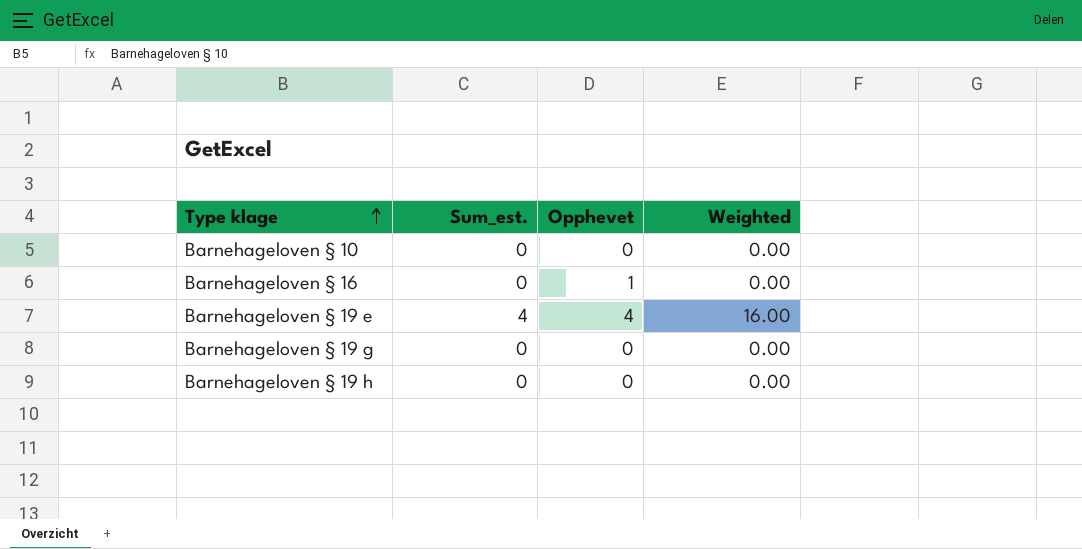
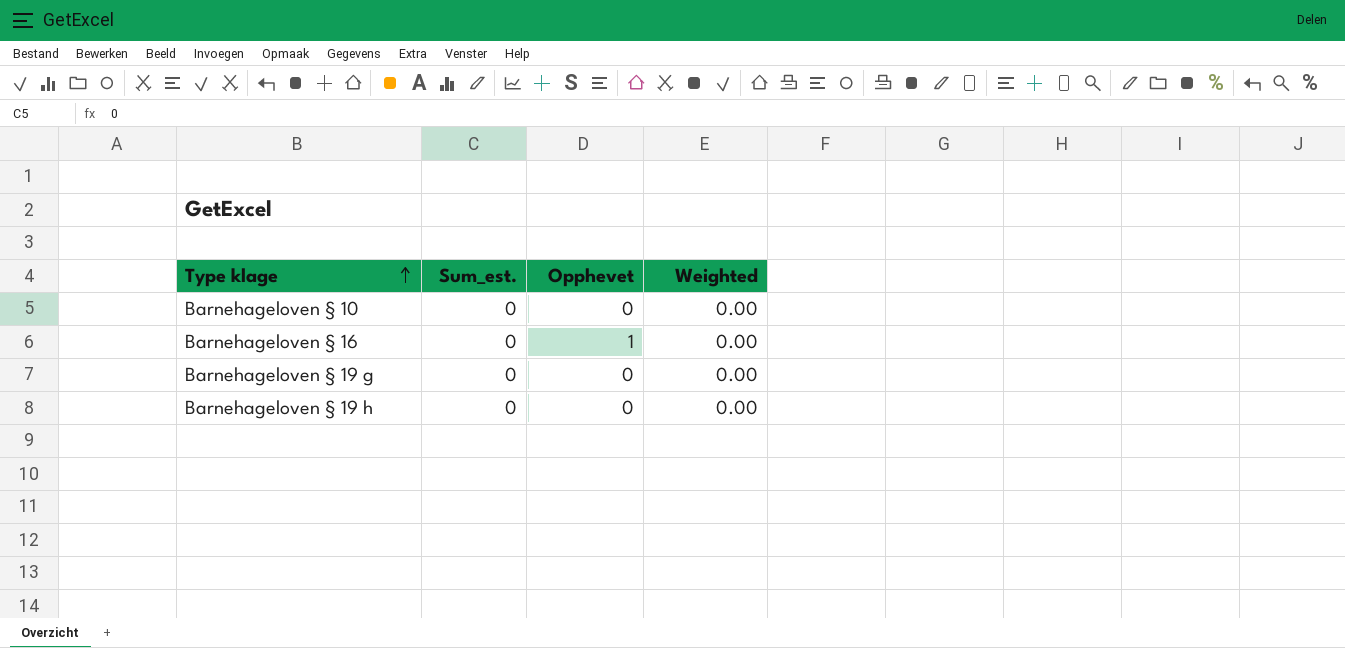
row Barnehageloven § 19 e: 4 | 4 | 16.00 -> none

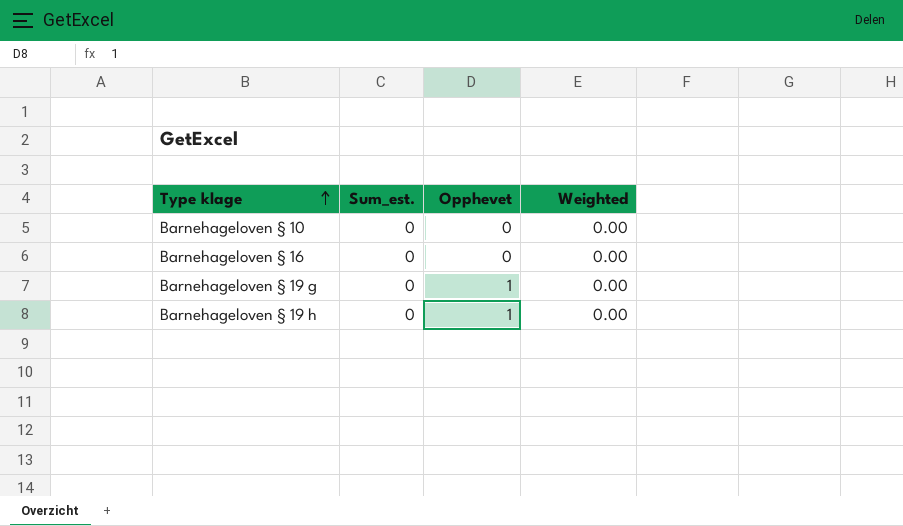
Barnehageloven § 16 | Opphevet: 1 -> 0
Barnehageloven § 19 g | Opphevet: 0 -> 1
Barnehageloven § 19 h | Opphevet: 0 -> 1

